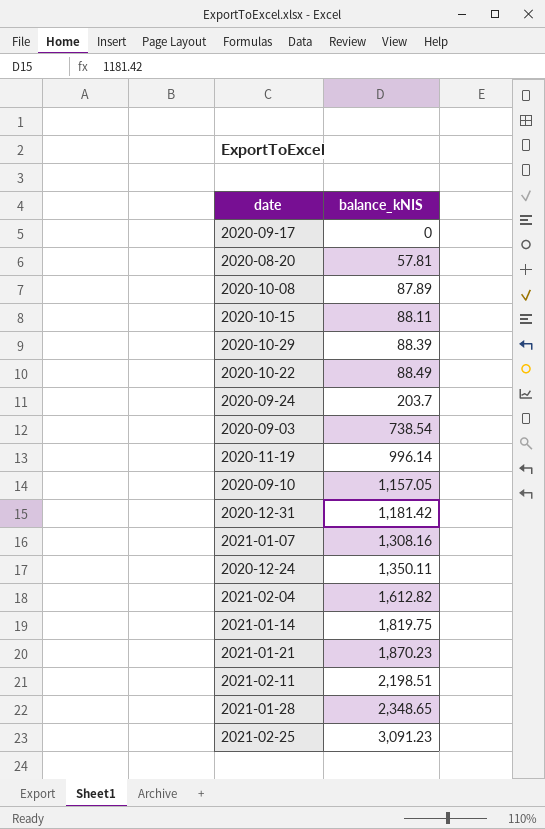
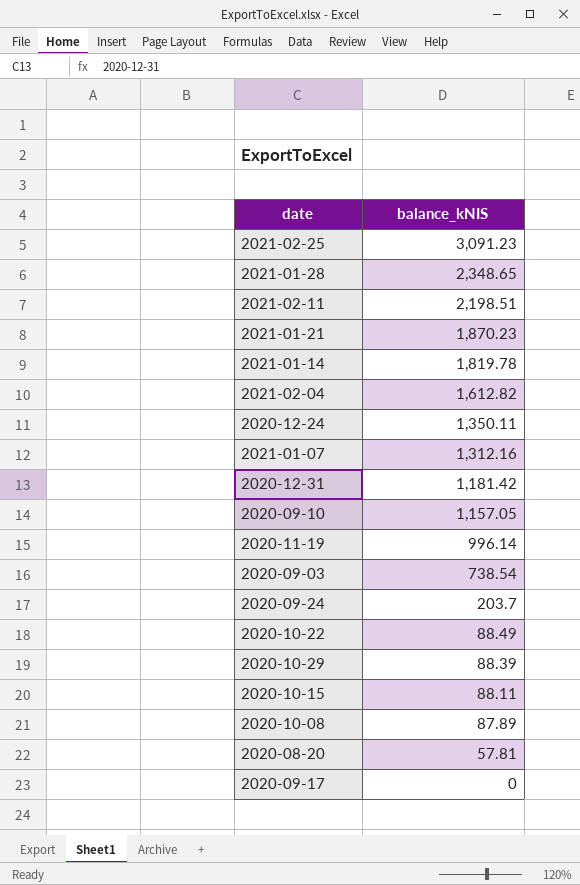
row order: balance_kNIS ascending -> balance_kNIS descending
2021-01-14 | balance_kNIS: 1,819.75 -> 1,819.78
2021-01-07 | balance_kNIS: 1,308.16 -> 1,312.16

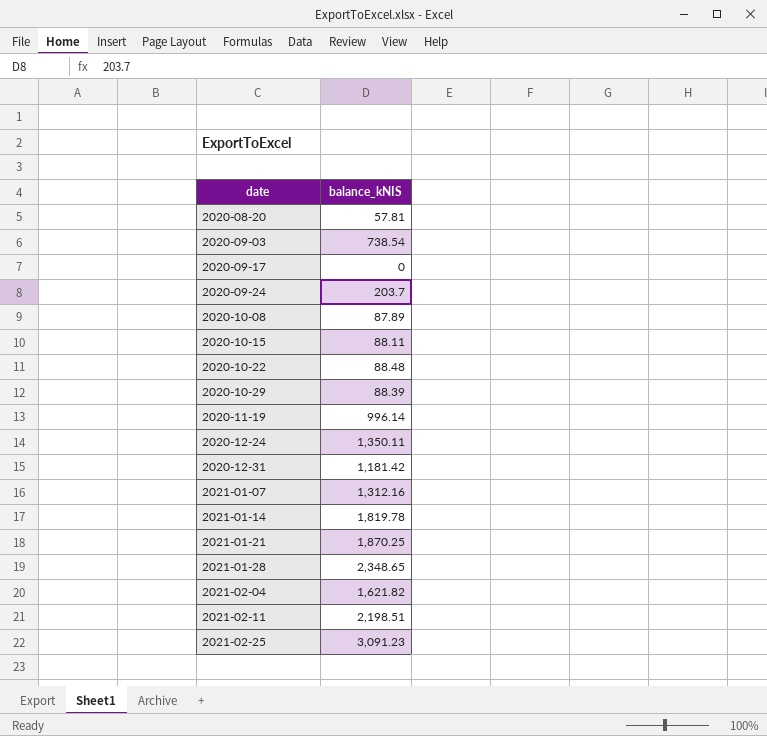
row order: balance_kNIS descending -> date ascending
row 2020-09-10: 1,157.05 -> none
2020-10-22 | balance_kNIS: 88.49 -> 88.48
2021-01-21 | balance_kNIS: 1,870.23 -> 1,870.25
2021-02-04 | balance_kNIS: 1,612.82 -> 1,621.82

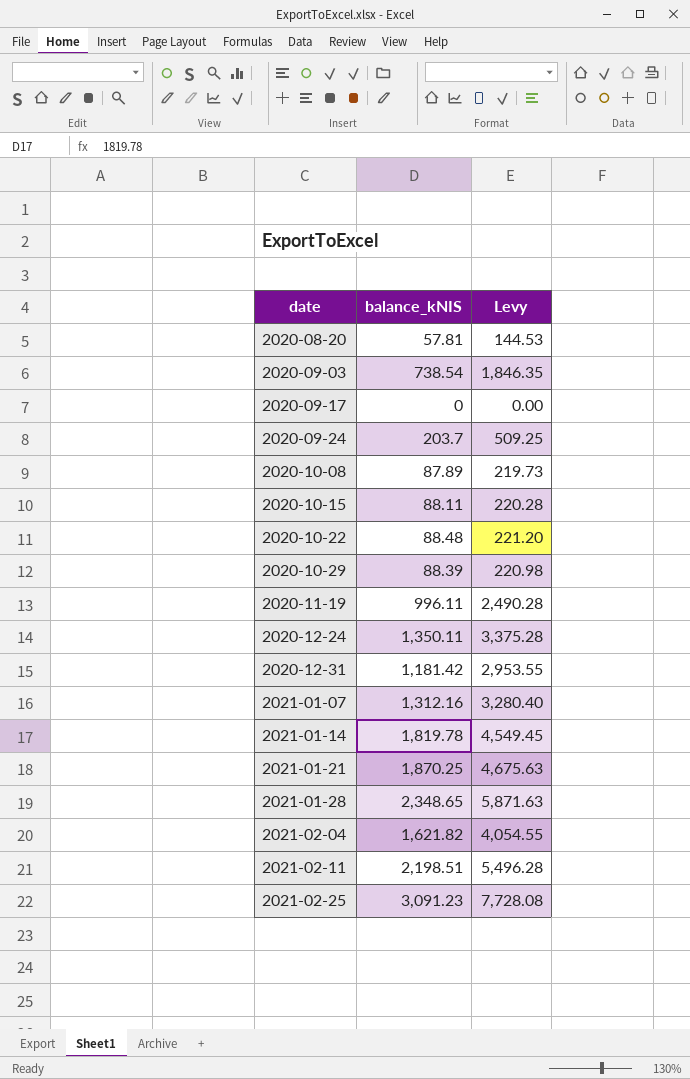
column Levy | formula: none -> [balance_kNIS] * 2.5
2020-11-19 | balance_kNIS: 996.14 -> 996.11

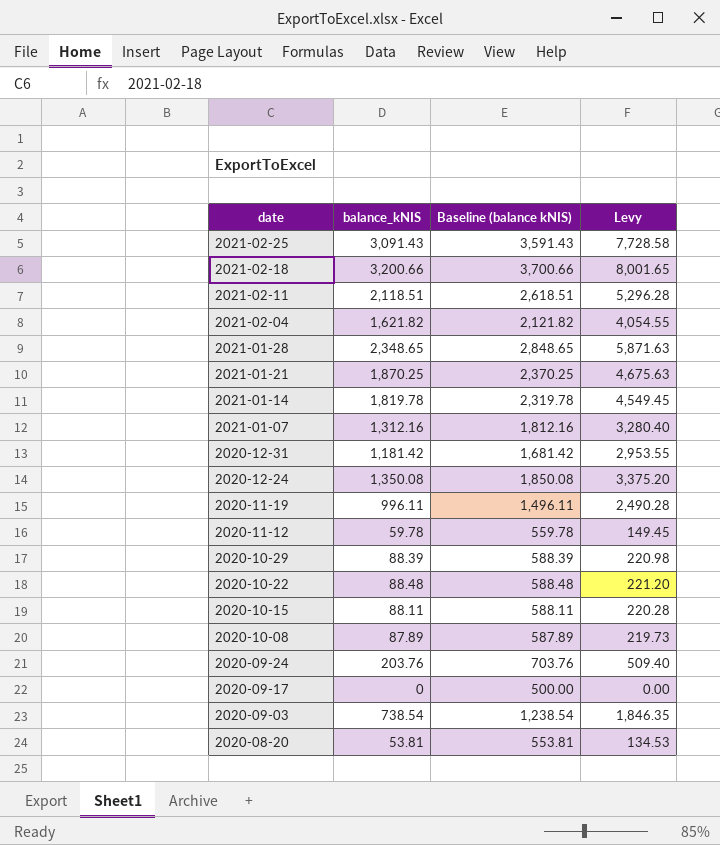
row order: date ascending -> date descending
column Baseline (balance kNIS) | formula: none -> [balance_kNIS] + 500
2021-02-25 | balance_kNIS: 3,091.23 -> 3,091.43
2021-02-25 | Levy: 7,728.08 -> 7,728.58
row 2021-02-18: none -> 3,200.66 | 3,700.66 | 8,001.65
2021-02-11 | balance_kNIS: 2,198.51 -> 2,118.51
2021-02-11 | Levy: 5,496.28 -> 5,296.28
2020-12-24 | balance_kNIS: 1,350.11 -> 1,350.08
2020-12-24 | Levy: 3,375.28 -> 3,375.20
row 2020-11-12: none -> 59.78 | 559.78 | 149.45
2020-09-24 | balance_kNIS: 203.7 -> 203.76
2020-09-24 | Levy: 509.25 -> 509.40
2020-08-20 | balance_kNIS: 57.81 -> 53.81
2020-08-20 | Levy: 144.53 -> 134.53

